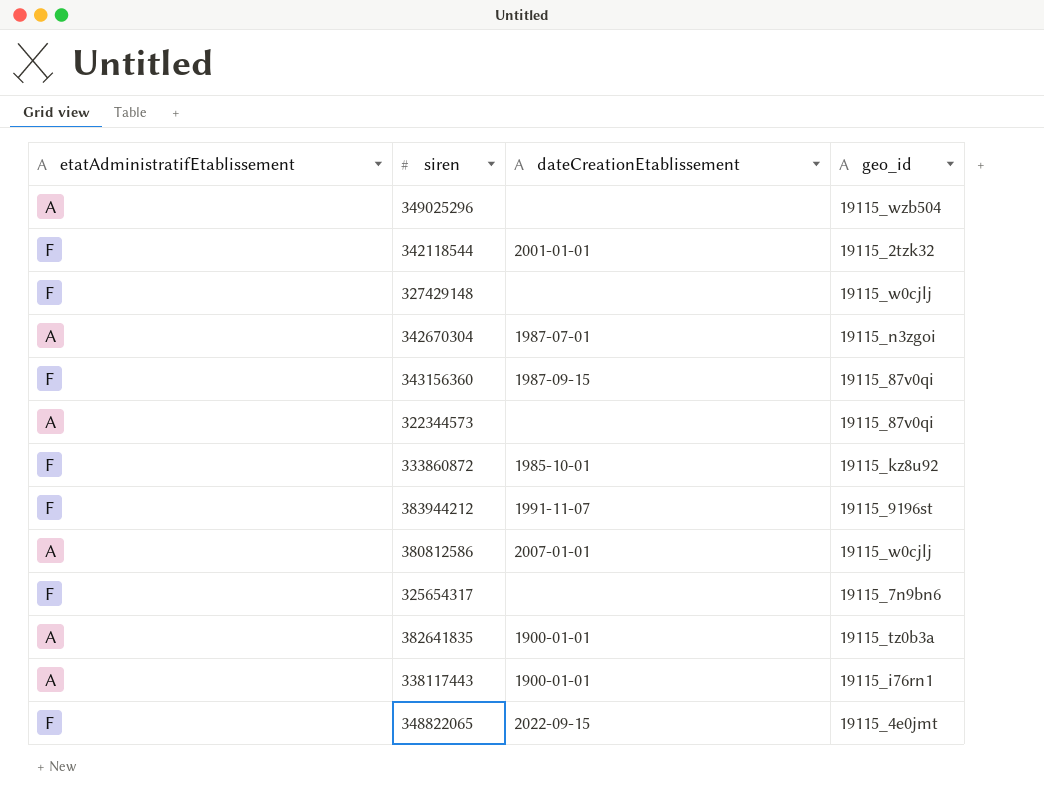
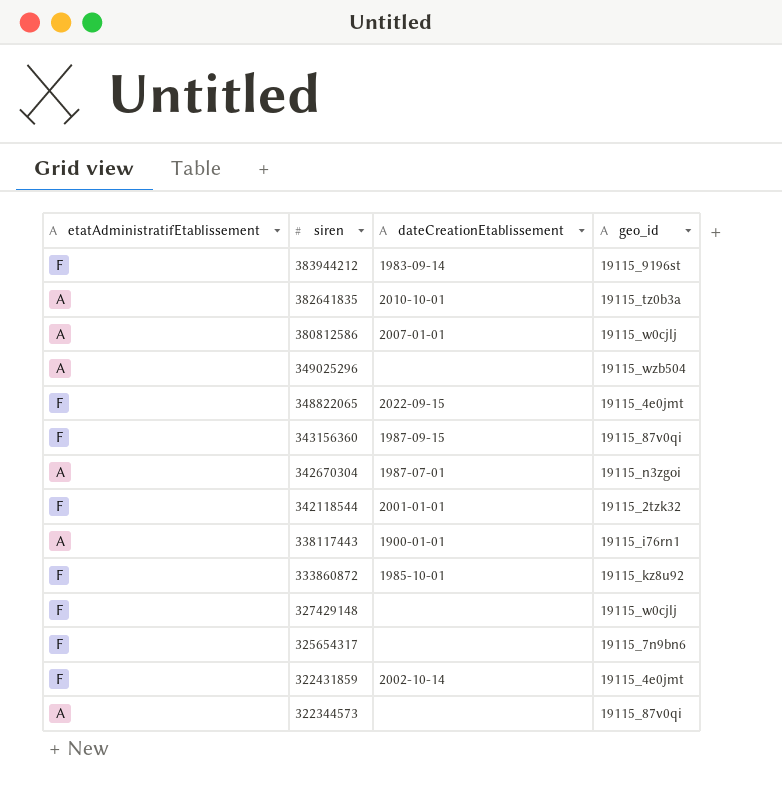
row order: none -> siren descending
383944212 | dateCreationEtablissement: 1991-11-07 -> 1983-09-14
382641835 | dateCreationEtablissement: 1900-01-01 -> 2010-10-01
row 322431859: none -> F | 2002-10-14 | 19115_4e0jmt

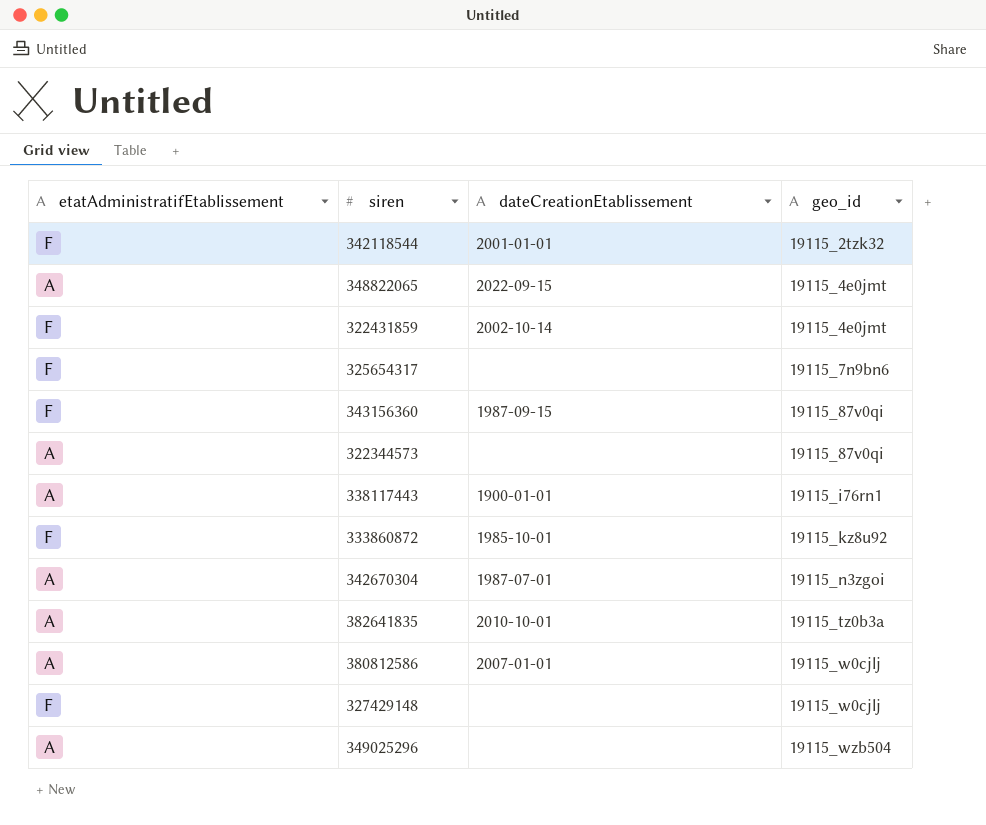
row order: siren descending -> geo_id ascending
row 383944212: F | 1983-09-14 | 19115_9196st -> none
348822065 | etatAdministratifEtablissement: F -> A

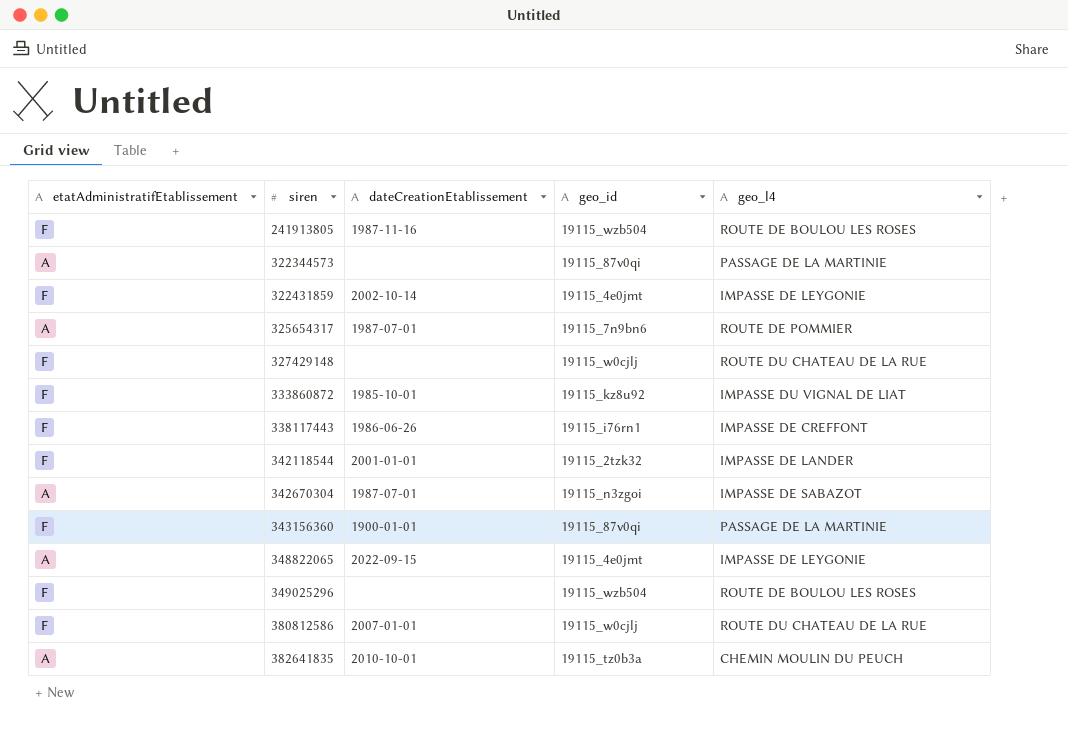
row order: geo_id ascending -> siren ascending
column geo_l4 | position: none -> 5
row 241913805: none -> F | 1987-11-16 | 19115_wzb504 | ROUTE DE BOULOU LES ROSES
325654317 | etatAdministratifEtablissement: F -> A
325654317 | dateCreationEtablissement: none -> 1987-07-01
338117443 | etatAdministratifEtablissement: A -> F
338117443 | dateCreationEtablissement: 1900-01-01 -> 1986-06-26
343156360 | dateCreationEtablissement: 1987-09-15 -> 1900-01-01
349025296 | etatAdministratifEtablissement: A -> F
380812586 | etatAdministratifEtablissement: A -> F

